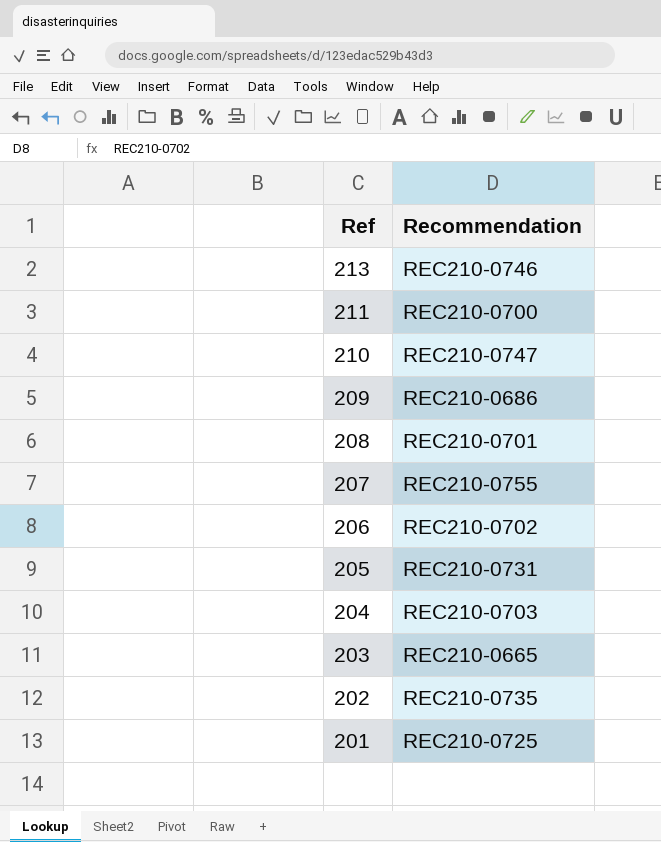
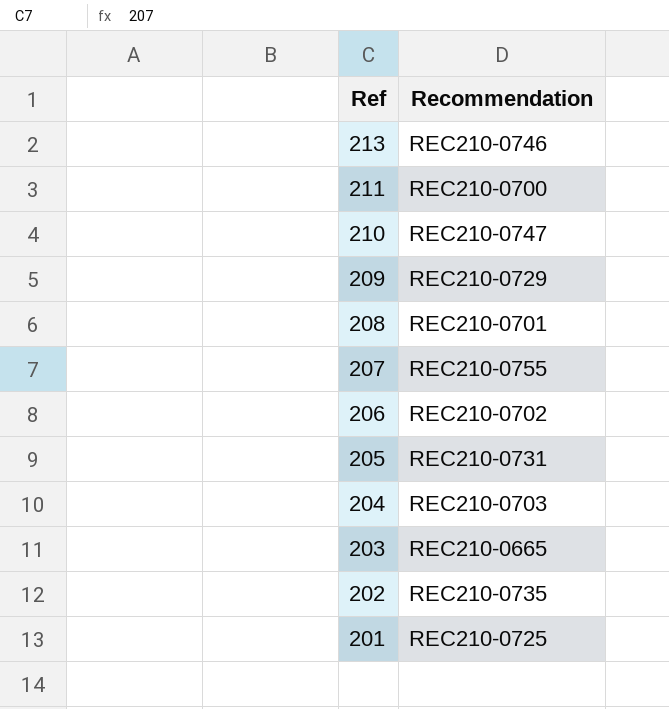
209 | Recommendation: REC210-0686 -> REC210-0729

